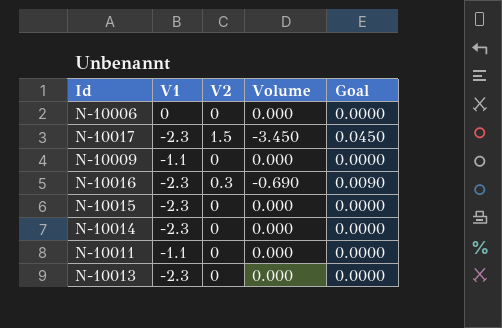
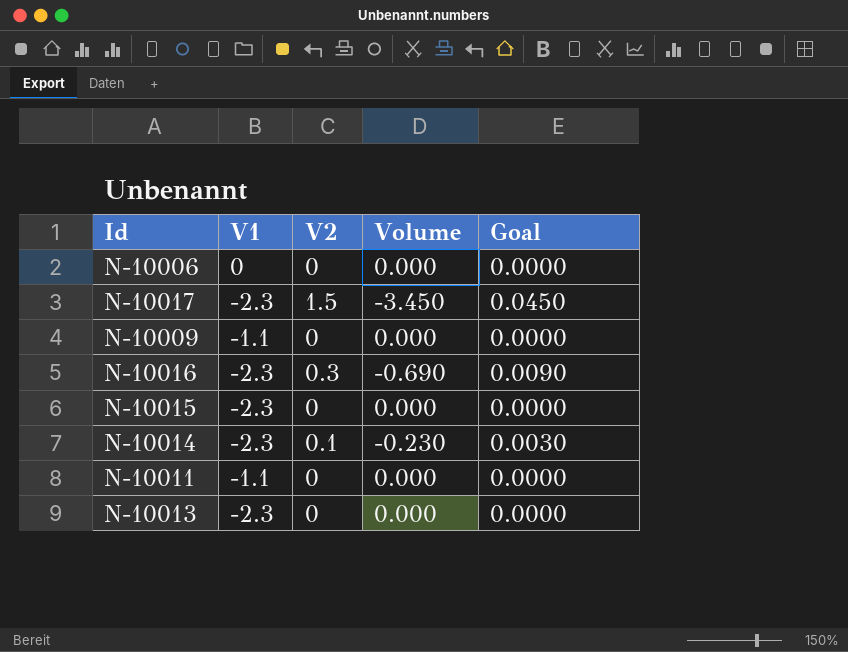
N-10014 | V2: 0 -> 0.1
N-10014 | Volume: 0.000 -> -0.230
N-10014 | Goal: 0.0000 -> 0.0030

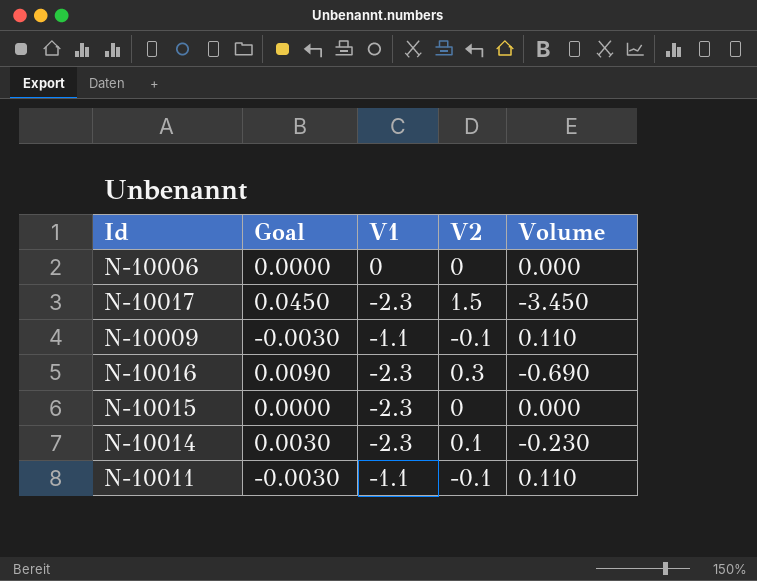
column Goal | position: 5 -> 2
row N-10013: -2.3 | 0 | 0.000 | 0.0000 -> none
N-10009 | Goal: 0.0000 -> -0.0030
N-10009 | V2: 0 -> -0.1
N-10009 | Volume: 0.000 -> 0.110
N-10011 | Goal: 0.0000 -> -0.0030
N-10011 | V2: 0 -> -0.1
N-10011 | Volume: 0.000 -> 0.110

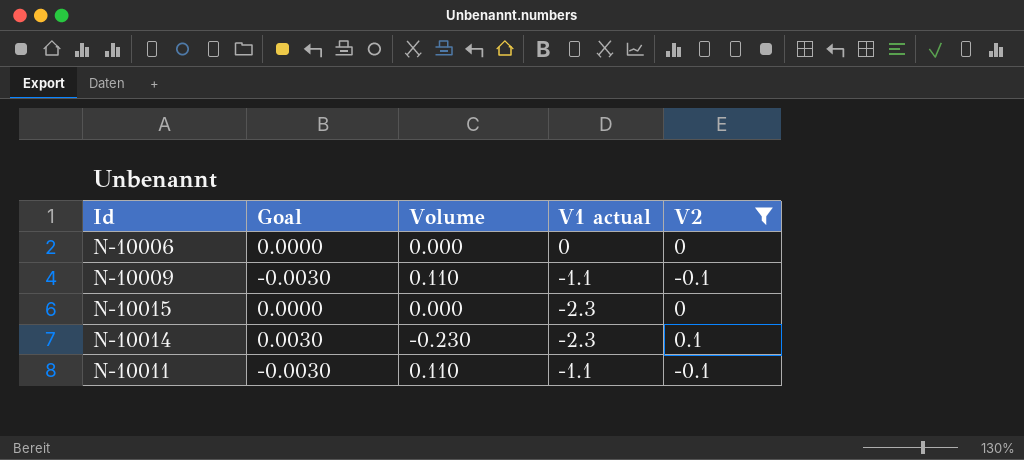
filter: none -> V2 <= 0.1
column Volume | position: 5 -> 3
column name: V1 -> V1 actual

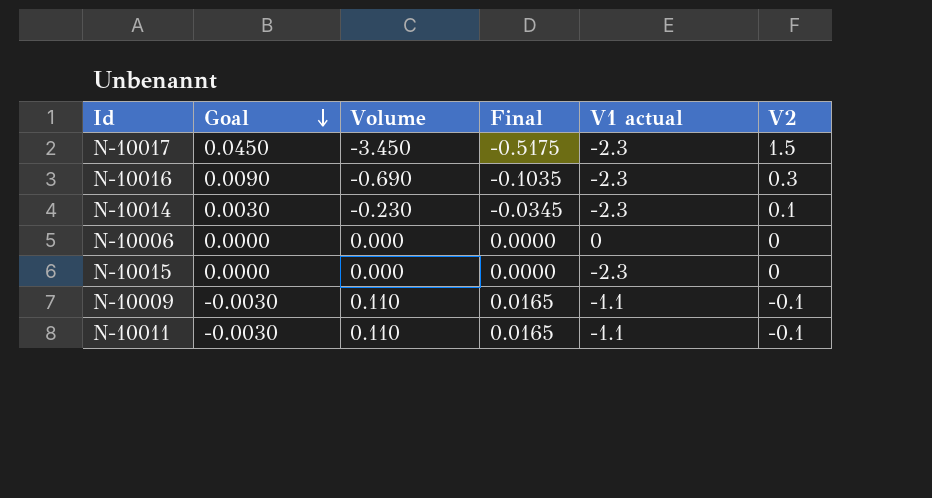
filter: V2 <= 0.1 -> none
row order: none -> Goal descending
column Final | formula: none -> [Volume] * 0.15

